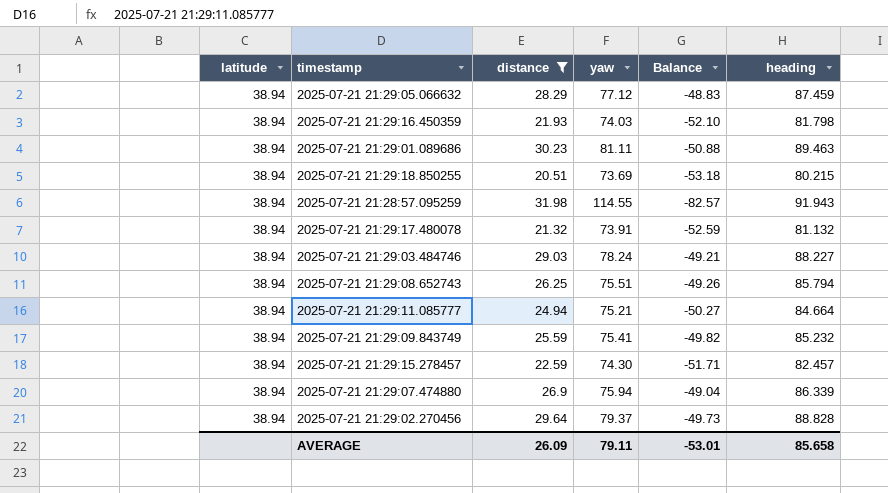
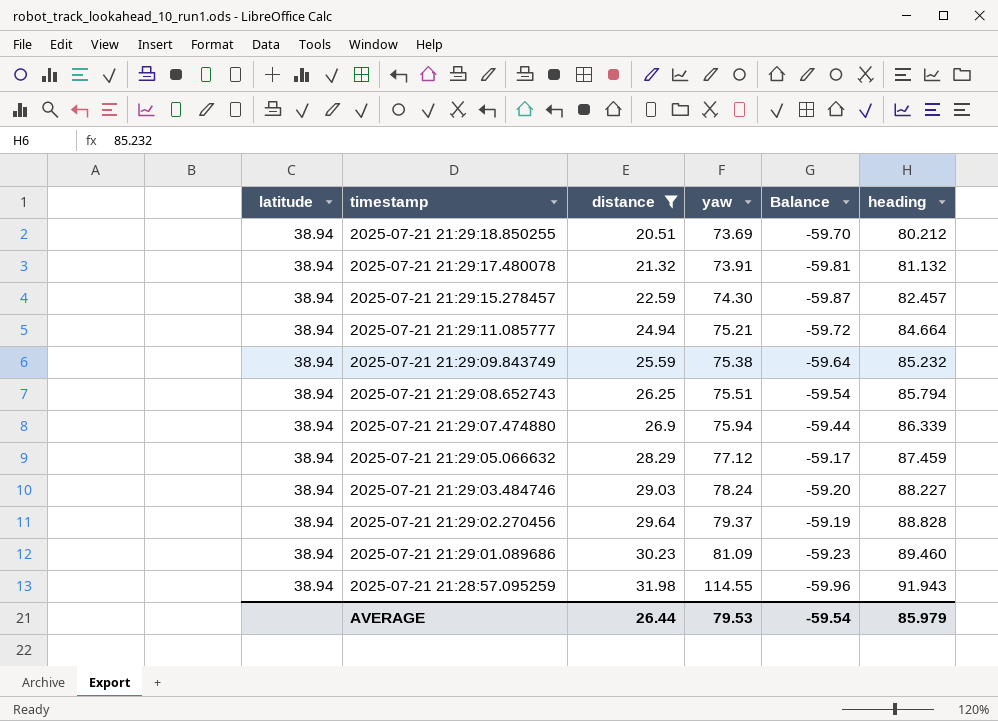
row order: none -> timestamp descending
column Balance | formula: [distance] - [yaw] -> [distance] - [heading]
row 2025-07-21 21:29:16.450359: 38.94 | 21.93 | 74.03 | -52.10 | 81.798 -> none
2025-07-21 21:29:18.850255 | heading: 80.215 -> 80.212
2025-07-21 21:29:09.843749 | yaw: 75.41 -> 75.38
2025-07-21 21:29:01.089686 | yaw: 81.11 -> 81.09
2025-07-21 21:29:01.089686 | heading: 89.463 -> 89.460
AVERAGE | distance: 26.09 -> 26.44
AVERAGE | yaw: 79.11 -> 79.53
AVERAGE | Balance: -53.01 -> -59.54
AVERAGE | heading: 85.658 -> 85.979

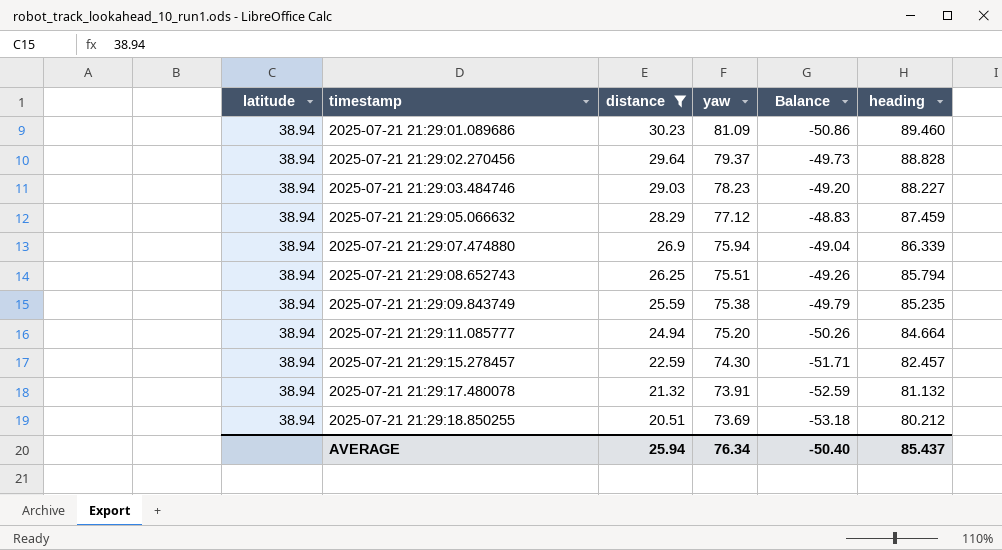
row order: timestamp descending -> timestamp ascending
column Balance | formula: [distance] - [heading] -> [distance] - [yaw]
row 2025-07-21 21:28:57.095259: 38.94 | 31.98 | 114.55 | -59.96 | 91.943 -> none
2025-07-21 21:29:03.484746 | yaw: 78.24 -> 78.23
2025-07-21 21:29:09.843749 | heading: 85.232 -> 85.235
2025-07-21 21:29:11.085777 | yaw: 75.21 -> 75.20
AVERAGE | distance: 26.44 -> 25.94
AVERAGE | yaw: 79.53 -> 76.34
AVERAGE | Balance: -59.54 -> -50.40
AVERAGE | heading: 85.979 -> 85.437

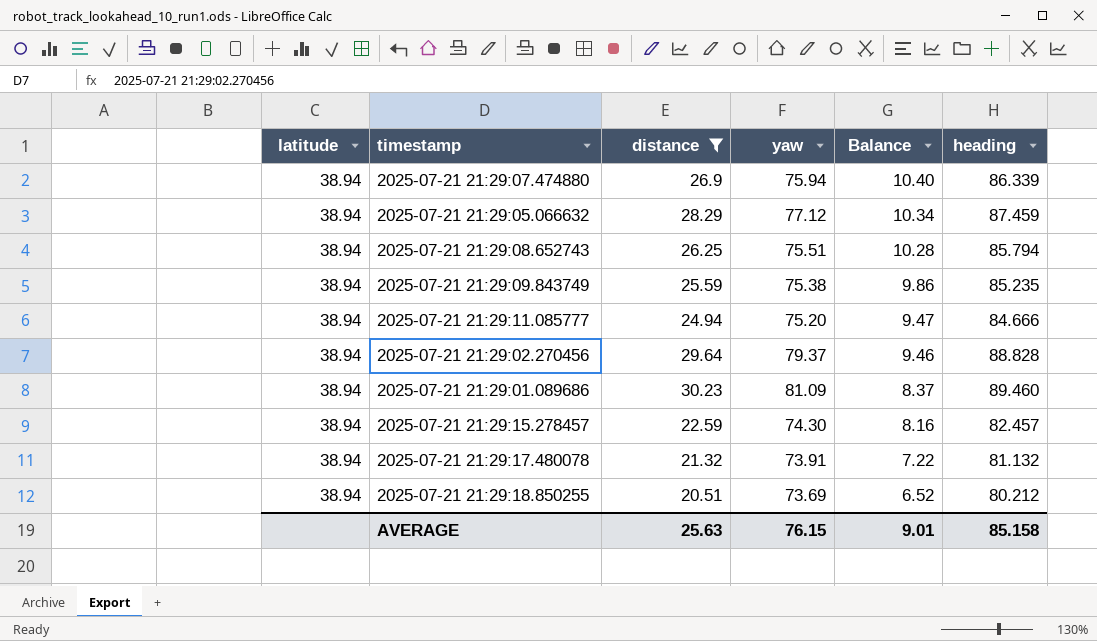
row order: timestamp ascending -> Balance descending
column Balance | formula: [distance] - [yaw] -> [heading] - [yaw]
row 2025-07-21 21:29:03.484746: 38.94 | 29.03 | 78.23 | -49.20 | 88.227 -> none
2025-07-21 21:29:11.085777 | heading: 84.664 -> 84.666
AVERAGE | distance: 25.94 -> 25.63
AVERAGE | yaw: 76.34 -> 76.15
AVERAGE | Balance: -50.40 -> 9.01
AVERAGE | heading: 85.437 -> 85.158

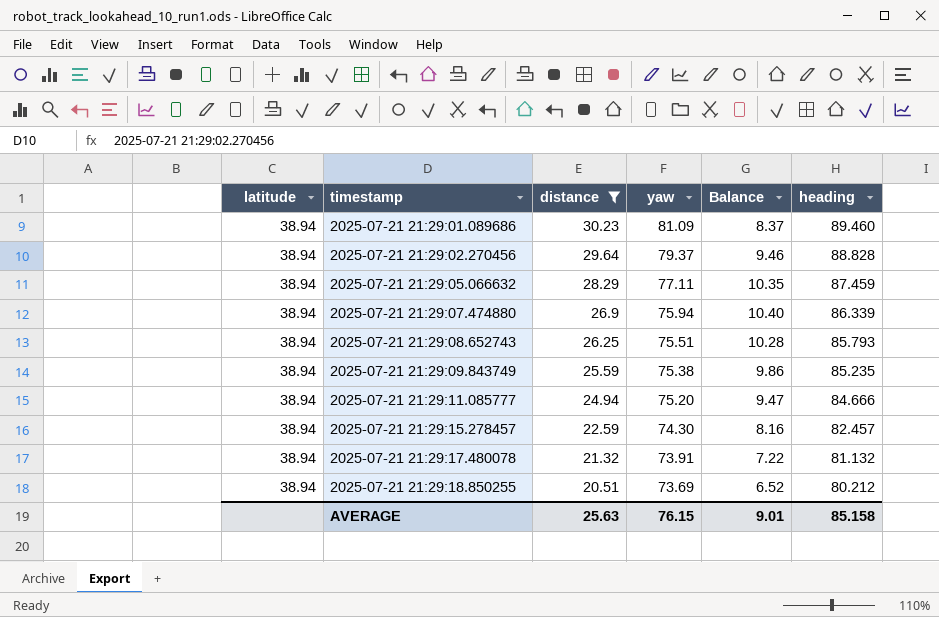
row order: Balance descending -> timestamp ascending
2025-07-21 21:29:05.066632 | yaw: 77.12 -> 77.11
2025-07-21 21:29:05.066632 | Balance: 10.34 -> 10.35
2025-07-21 21:29:08.652743 | heading: 85.794 -> 85.793

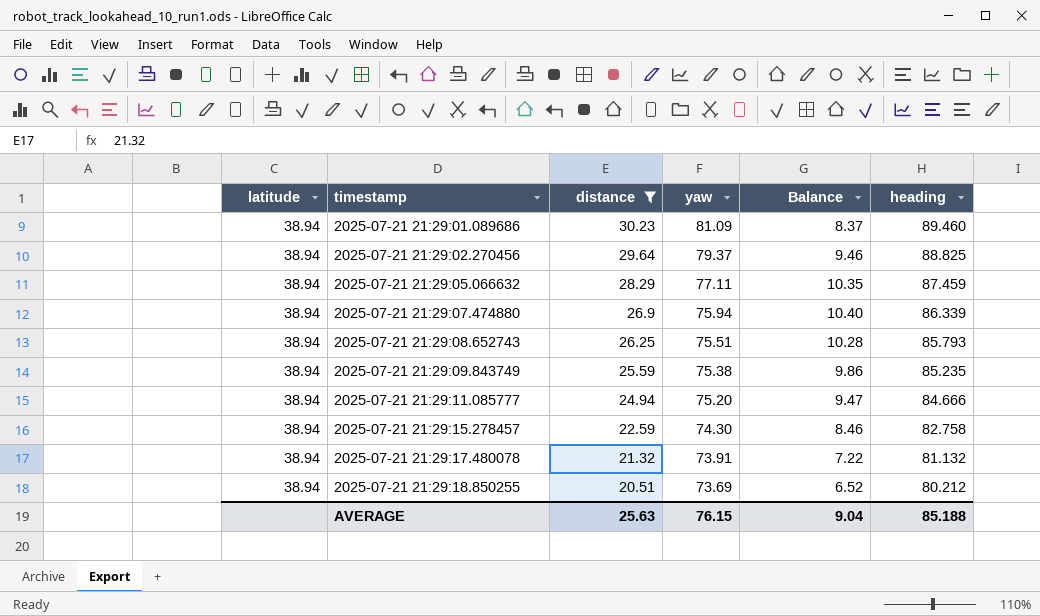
2025-07-21 21:29:02.270456 | heading: 88.828 -> 88.825
2025-07-21 21:29:15.278457 | Balance: 8.16 -> 8.46
2025-07-21 21:29:15.278457 | heading: 82.457 -> 82.758
AVERAGE | Balance: 9.01 -> 9.04
AVERAGE | heading: 85.158 -> 85.188

